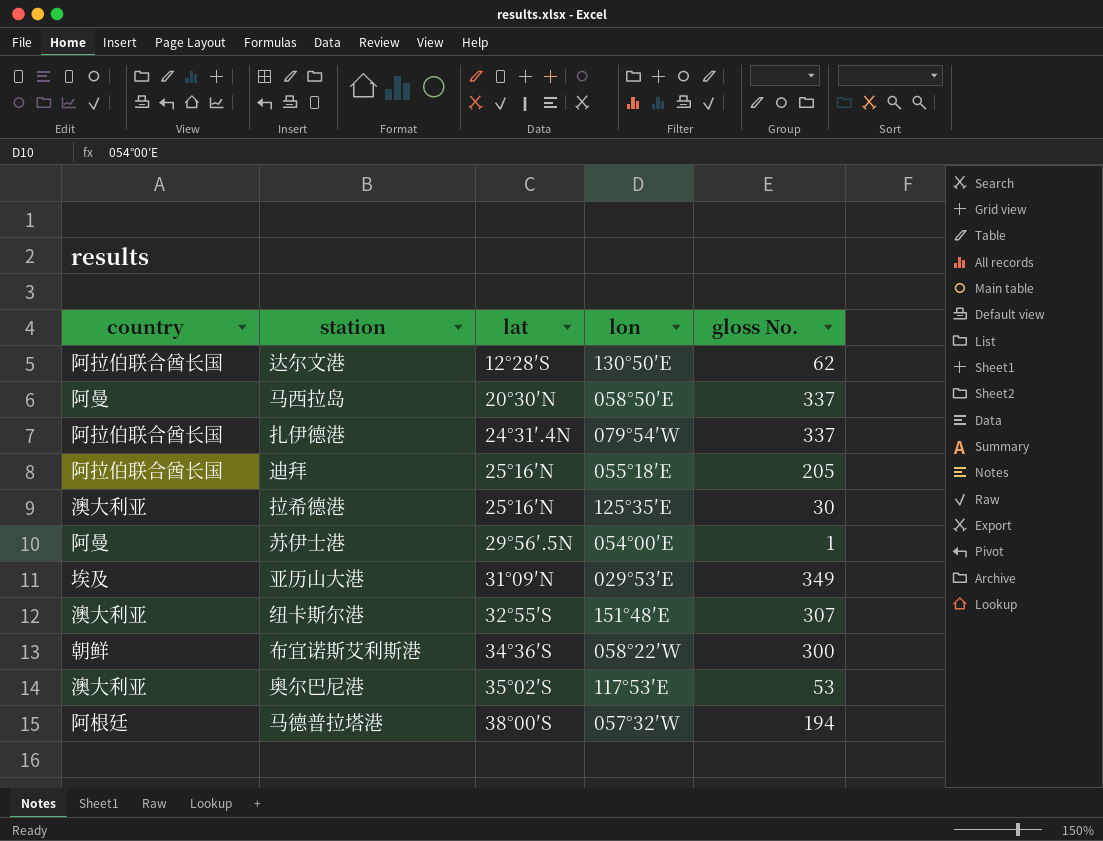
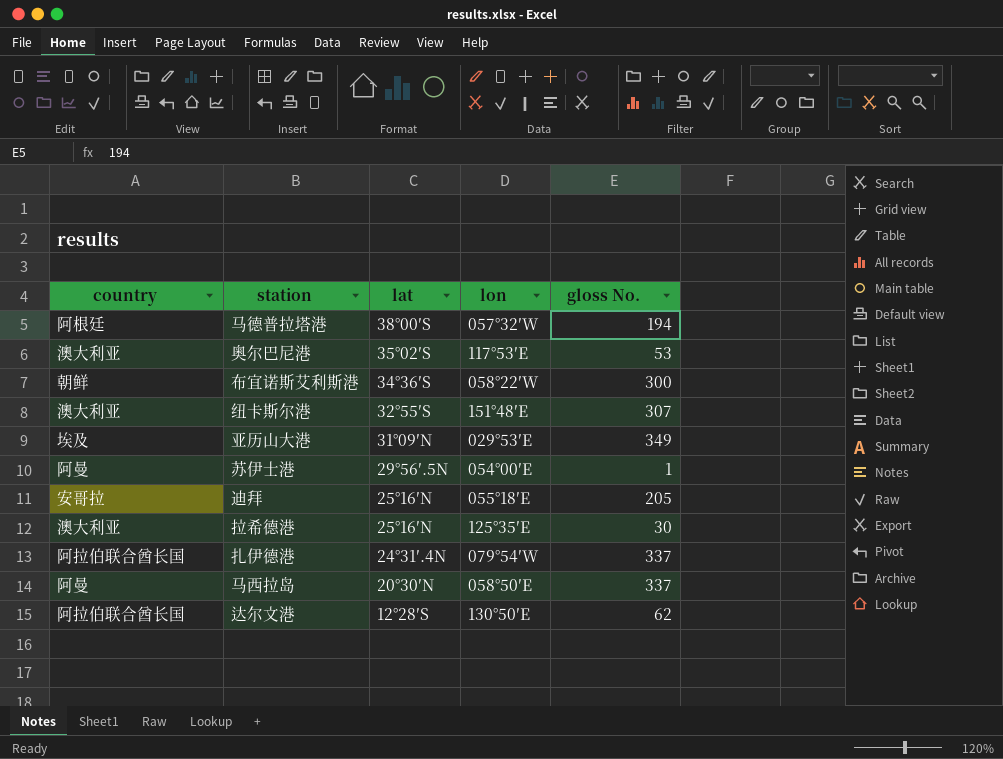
row order: lat ascending -> lat descending
迪拜 | country: 阿拉伯联合酋长国 -> 安哥拉

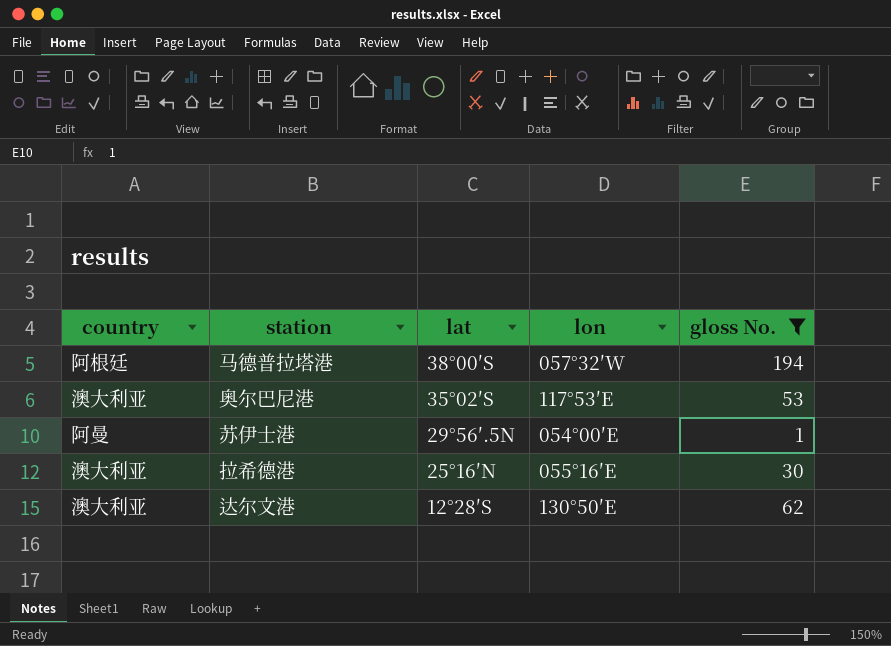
filter: none -> gloss No. <= 194
拉希德港 | lon: 125°35′E -> 055°16′E
达尔文港 | country: 阿拉伯联合酋长国 -> 澳大利亚

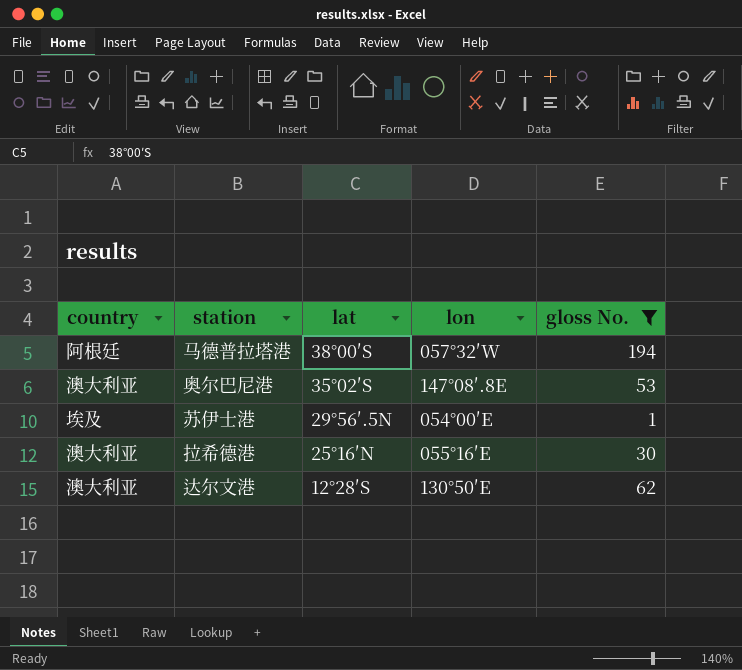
奥尔巴尼港 | lon: 117°53′E -> 147°08′.8E
苏伊士港 | country: 阿曼 -> 埃及

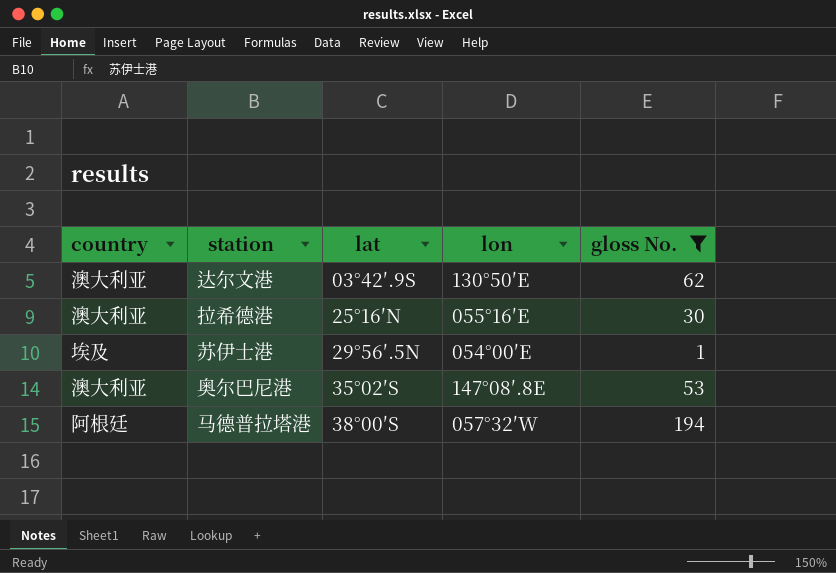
row order: lat descending -> lat ascending
达尔文港 | lat: 12°28′S -> 03°42′.9S

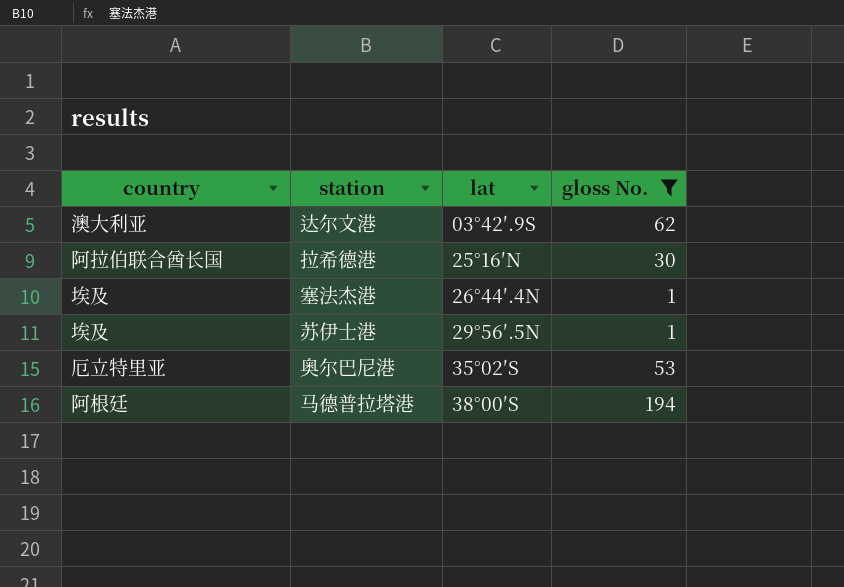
column lon | position: 4 -> none
拉希德港 | country: 澳大利亚 -> 阿拉伯联合酋长国
row 塞法杰港: none -> 埃及 | 26°44′.4N | 1
奥尔巴尼港 | country: 澳大利亚 -> 厄立特里亚

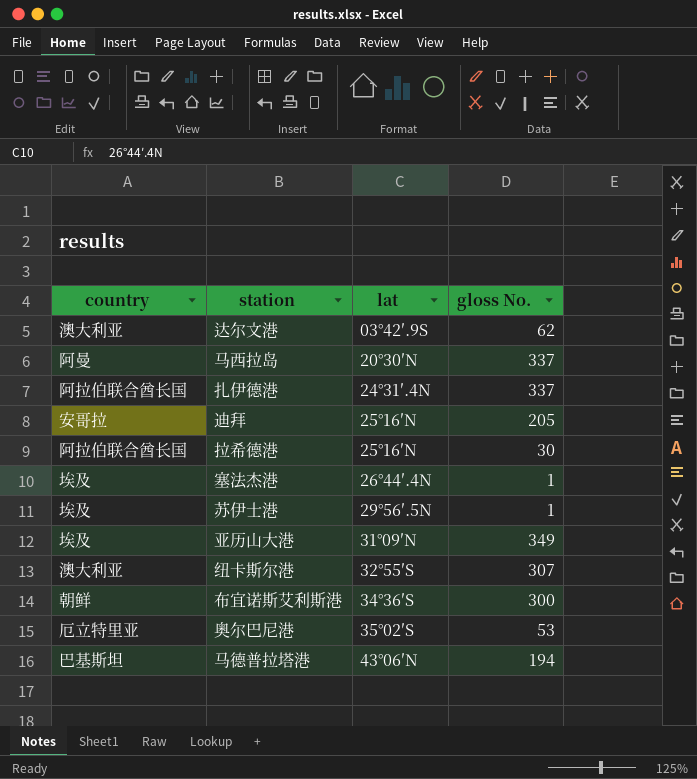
filter: gloss No. <= 194 -> none
马德普拉塔港 | country: 阿根廷 -> 巴基斯坦
马德普拉塔港 | lat: 38°00′S -> 43°06′N

